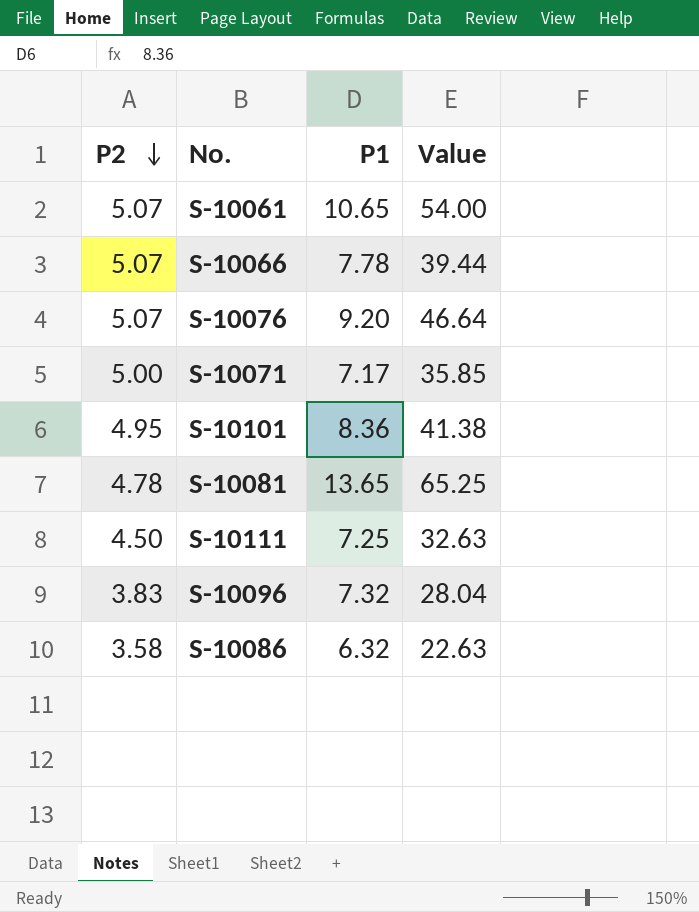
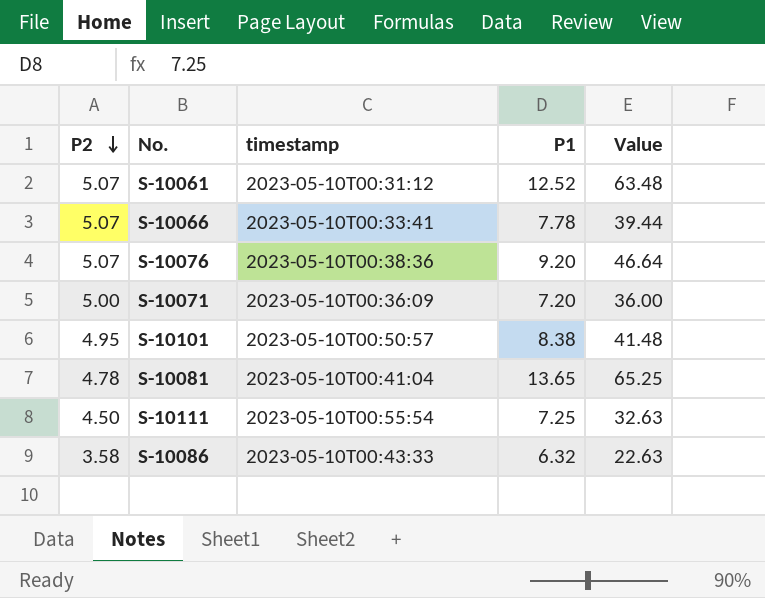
column timestamp | position: none -> 3
row S-10096: 3.83 | 7.32 | 28.04 -> none
S-10061 | P1: 10.65 -> 12.52
S-10061 | Value: 54.00 -> 63.48
S-10071 | P1: 7.17 -> 7.20
S-10071 | Value: 35.85 -> 36.00
S-10101 | P1: 8.36 -> 8.38
S-10101 | Value: 41.38 -> 41.48

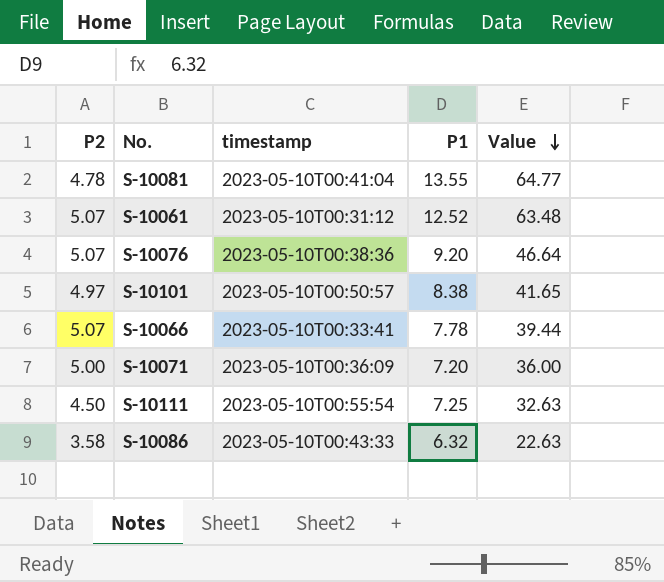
row order: P2 descending -> Value descending
S-10081 | P1: 13.65 -> 13.55
S-10081 | Value: 65.25 -> 64.77
S-10101 | P2: 4.95 -> 4.97
S-10101 | Value: 41.48 -> 41.65

